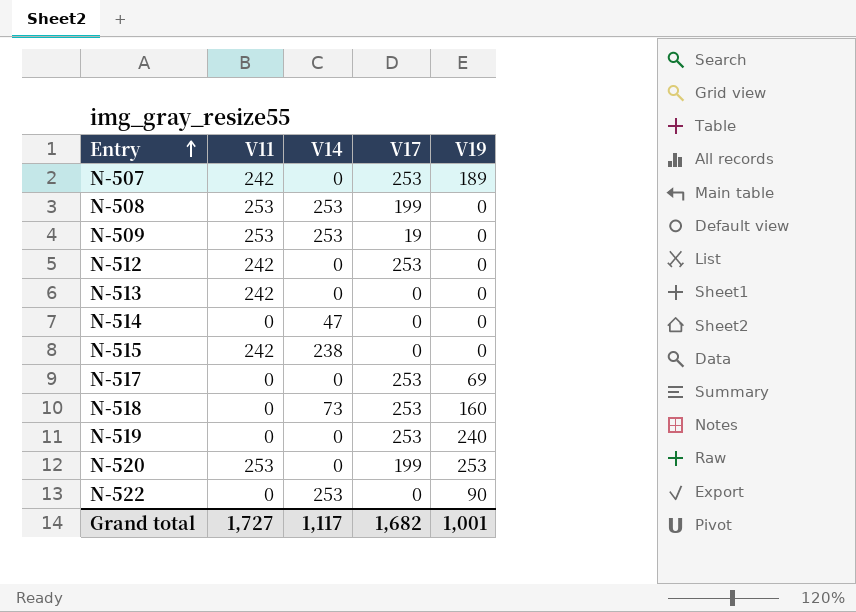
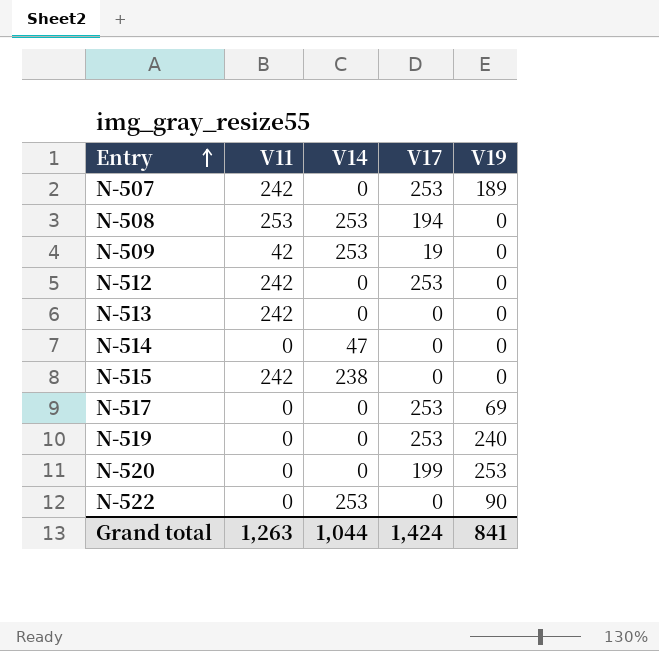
row N-518: 0 | 73 | 253 | 160 -> none
N-508 | V17: 199 -> 194
N-509 | V11: 253 -> 42
N-520 | V11: 253 -> 0
Grand total | V11: 1,727 -> 1,263
Grand total | V14: 1,117 -> 1,044
Grand total | V17: 1,682 -> 1,424
Grand total | V19: 1,001 -> 841

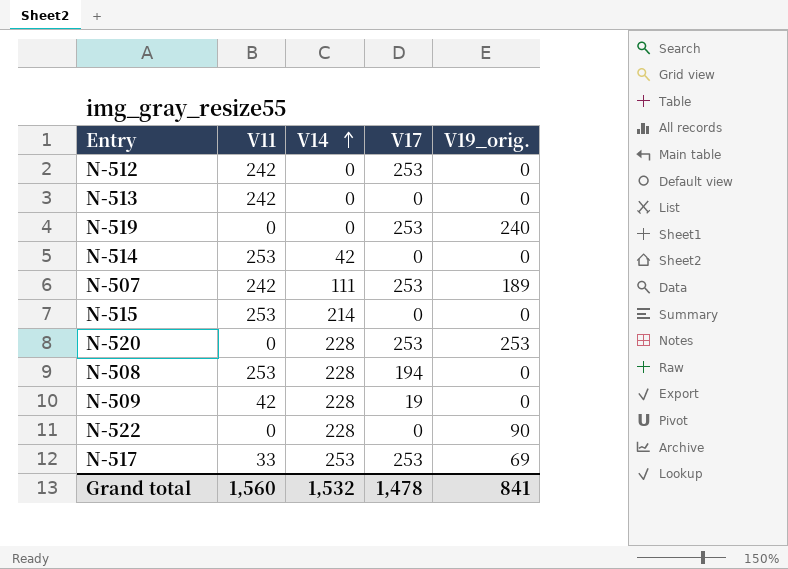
row order: Entry ascending -> V14 ascending
column name: V19 -> V19_orig.
N-514 | V11: 0 -> 253
N-514 | V14: 47 -> 42
N-507 | V14: 0 -> 111
N-515 | V11: 242 -> 253
N-515 | V14: 238 -> 214
N-520 | V14: 0 -> 228
N-520 | V17: 199 -> 253
N-508 | V14: 253 -> 228
N-509 | V14: 253 -> 228
N-522 | V14: 253 -> 228
N-517 | V11: 0 -> 33
N-517 | V14: 0 -> 253
Grand total | V11: 1,263 -> 1,560
Grand total | V14: 1,044 -> 1,532
Grand total | V17: 1,424 -> 1,478

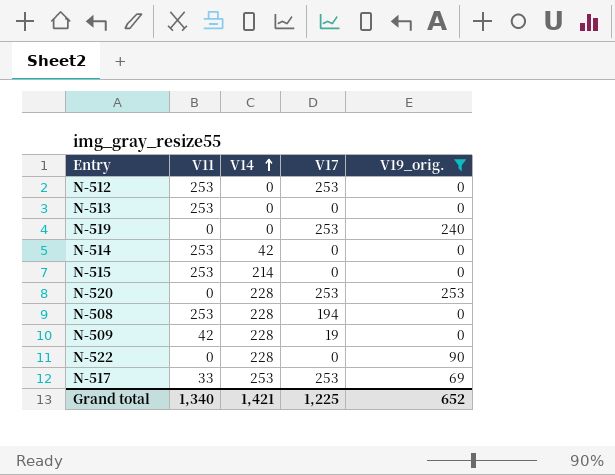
filter: none -> V19_orig. != 189
N-512 | V11: 242 -> 253
N-513 | V11: 242 -> 253
Grand total | V11: 1,560 -> 1,340
Grand total | V14: 1,532 -> 1,421
Grand total | V17: 1,478 -> 1,225
Grand total | V19_orig.: 841 -> 652

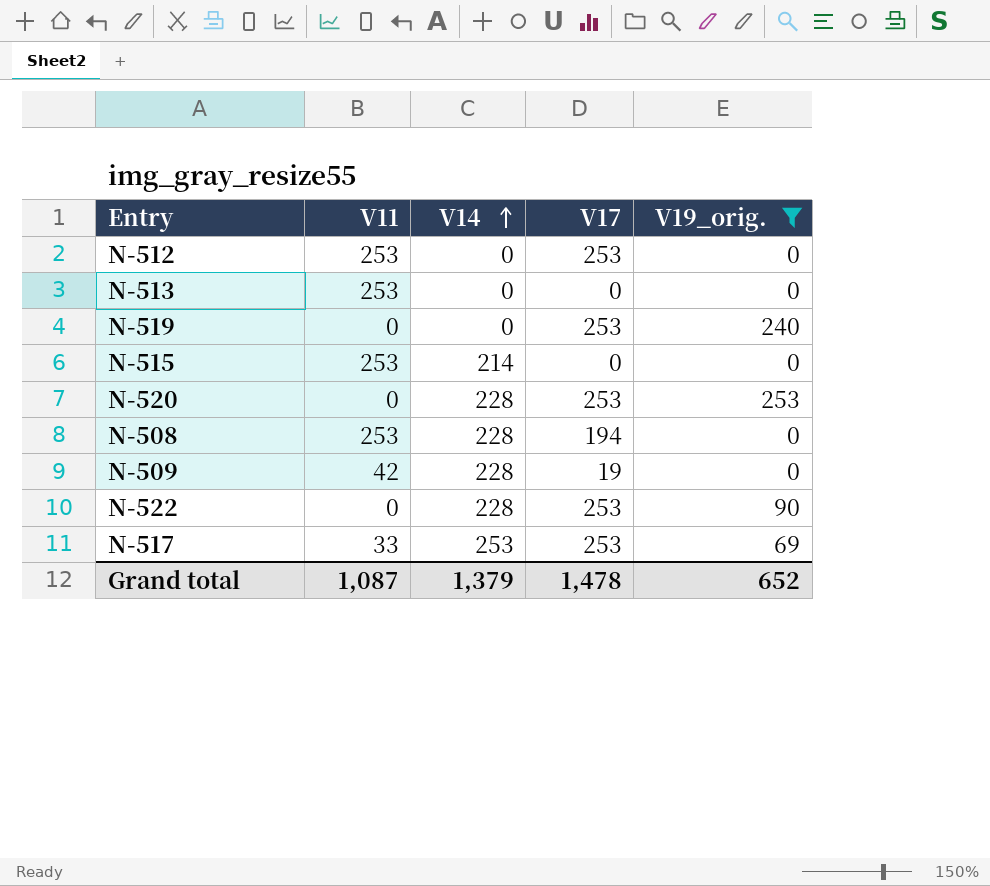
row N-514: 253 | 42 | 0 | 0 -> none
N-522 | V17: 0 -> 253
Grand total | V11: 1,340 -> 1,087
Grand total | V14: 1,421 -> 1,379
Grand total | V17: 1,225 -> 1,478

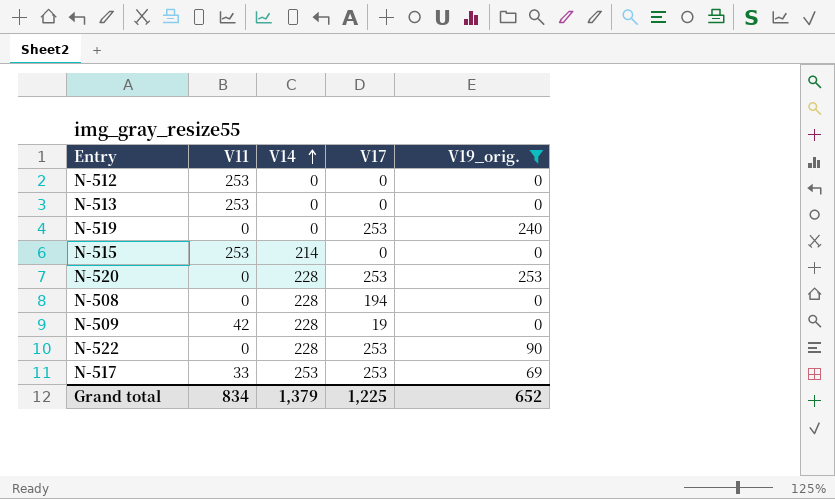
N-512 | V17: 253 -> 0
N-508 | V11: 253 -> 0
Grand total | V11: 1,087 -> 834
Grand total | V17: 1,478 -> 1,225

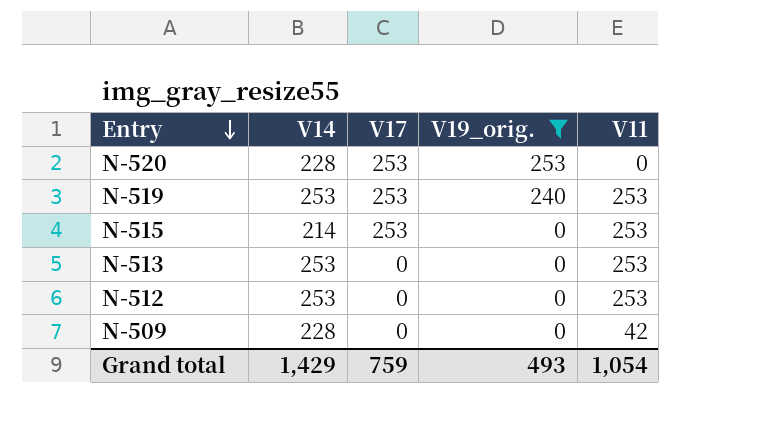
row order: V14 ascending -> Entry descending
column V11 | position: 2 -> 5
row N-508: 0 | 228 | 194 | 0 -> none
row N-522: 0 | 228 | 253 | 90 -> none
row N-517: 33 | 253 | 253 | 69 -> none
N-519 | V14: 0 -> 253
N-519 | V11: 0 -> 253
N-515 | V17: 0 -> 253
N-513 | V14: 0 -> 253
N-512 | V14: 0 -> 253
N-509 | V17: 19 -> 0
Grand total | V14: 1,379 -> 1,429
Grand total | V17: 1,225 -> 759
Grand total | V19_orig.: 652 -> 493
Grand total | V11: 834 -> 1,054

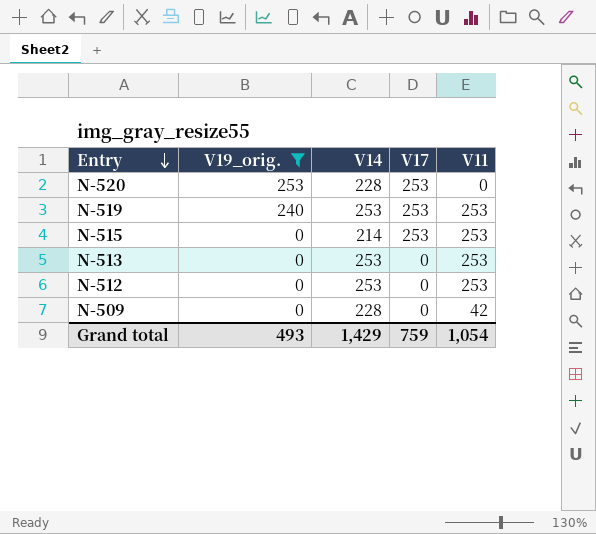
column V19_orig. | position: 4 -> 2

